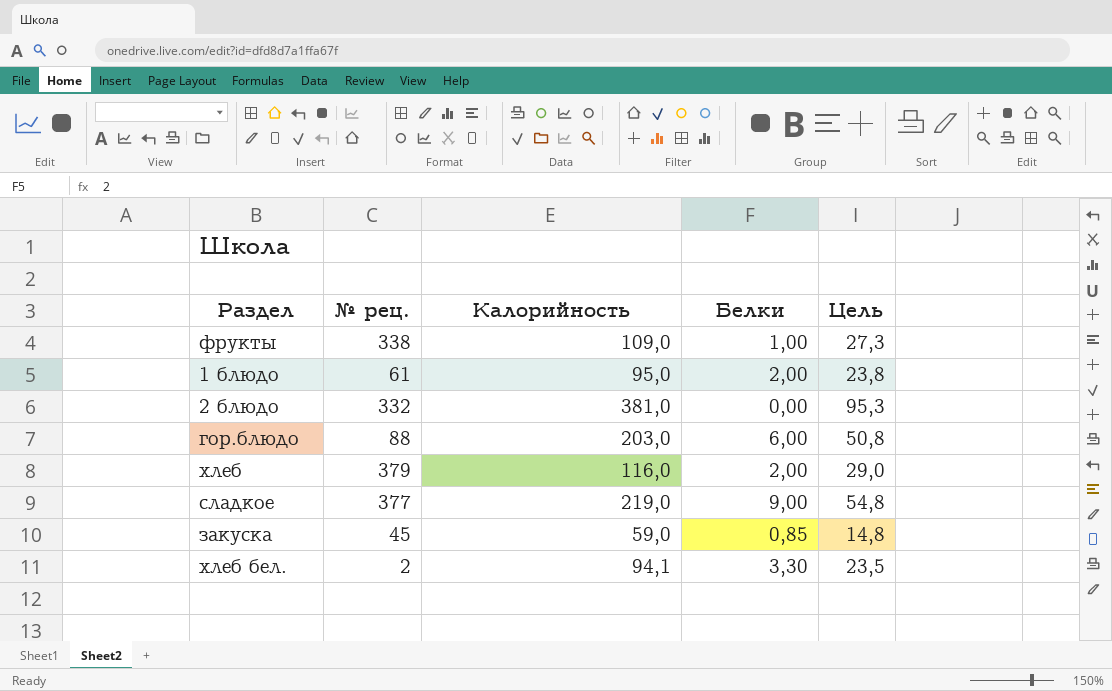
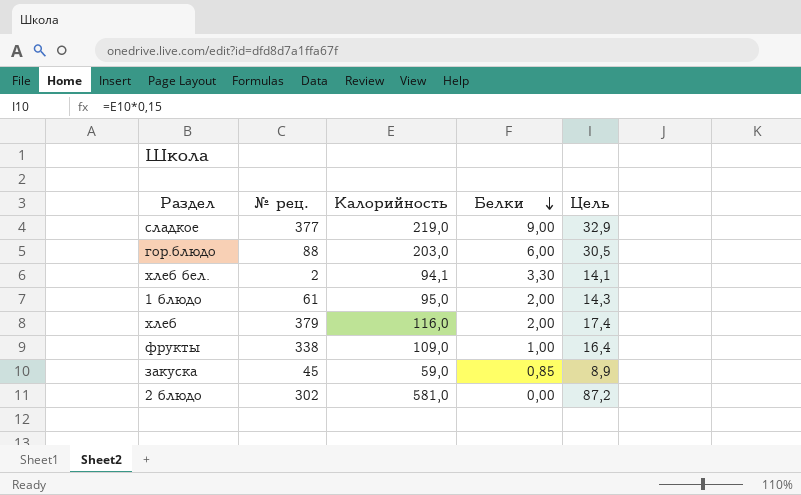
row order: none -> Белки descending
column Цель | formula: [Калорийность] * 0,25 -> [Калорийность] * 0,15
2 блюдо | № рец.: 332 -> 302
2 блюдо | Калорийность: 381,0 -> 581,0

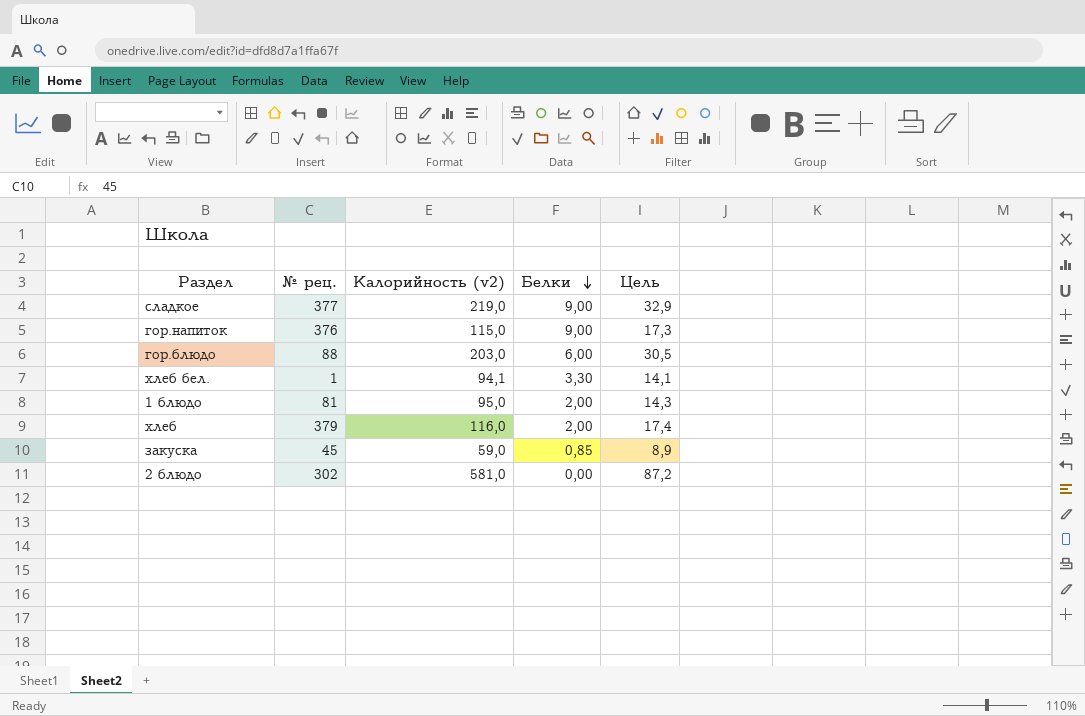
column name: Калорийность -> Калорийность (v2)
row фрукты: 338 | 109,0 | 1,00 | 16,4 -> none
row гор.напиток: none -> 376 | 115,0 | 9,00 | 17,3
хлеб бел. | № рец.: 2 -> 1
1 блюдо | № рец.: 61 -> 81

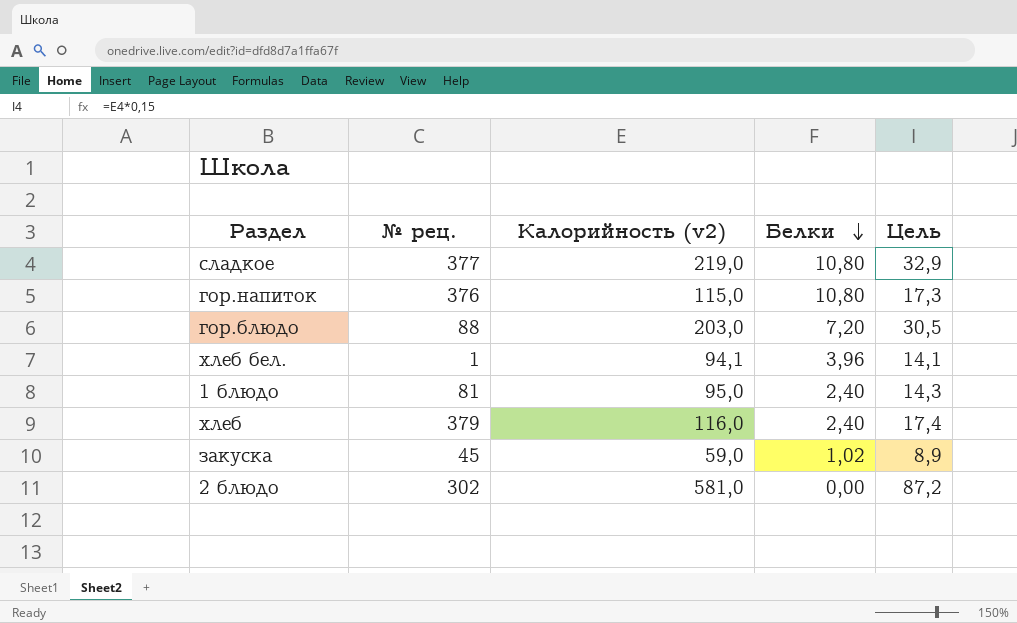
сладкое | Белки: 9,00 -> 10,80
гор.напиток | Белки: 9,00 -> 10,80
гор.блюдо | Белки: 6,00 -> 7,20
хлеб бел. | Белки: 3,30 -> 3,96
1 блюдо | Белки: 2,00 -> 2,40
хлеб | Белки: 2,00 -> 2,40
закуска | Белки: 0,85 -> 1,02

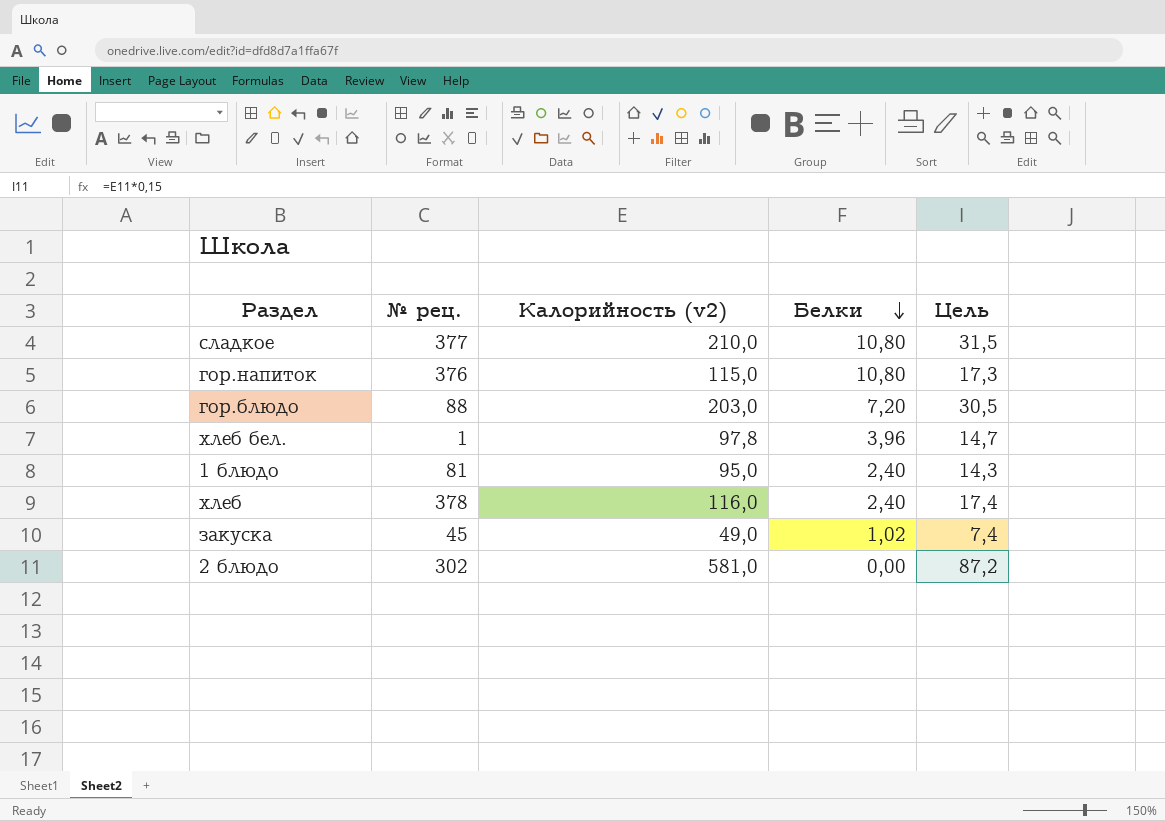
сладкое | Калорийность (v2): 219,0 -> 210,0
сладкое | Цель: 32,9 -> 31,5
хлеб бел. | Калорийность (v2): 94,1 -> 97,8
хлеб бел. | Цель: 14,1 -> 14,7
хлеб | № рец.: 379 -> 378
закуска | Калорийность (v2): 59,0 -> 49,0
закуска | Цель: 8,9 -> 7,4

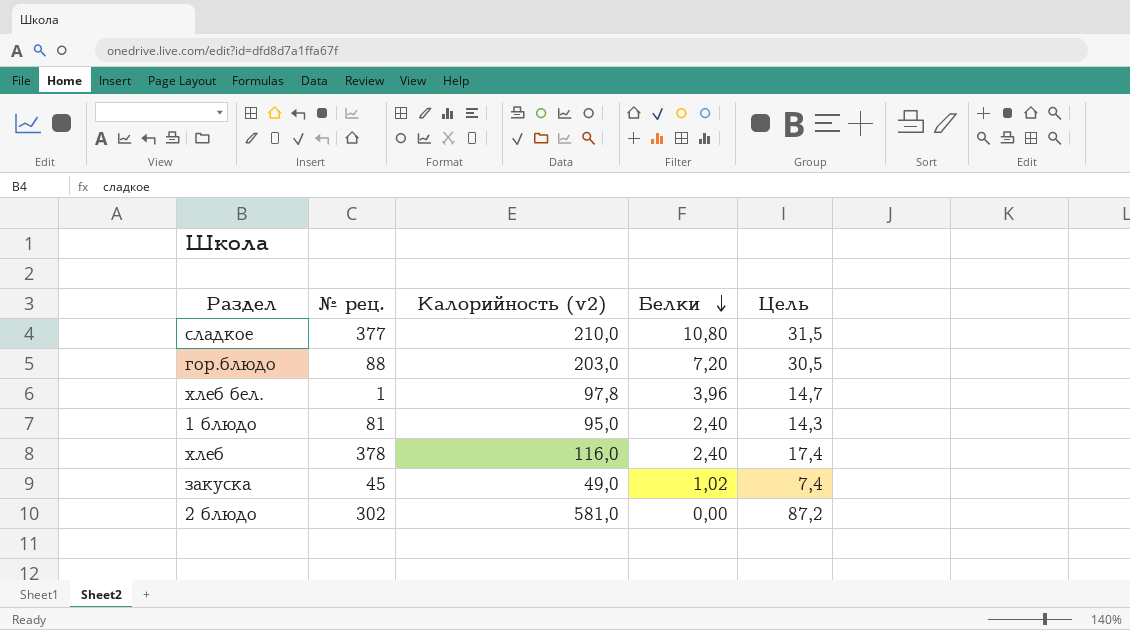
row гор.напиток: 376 | 115,0 | 10,80 | 17,3 -> none

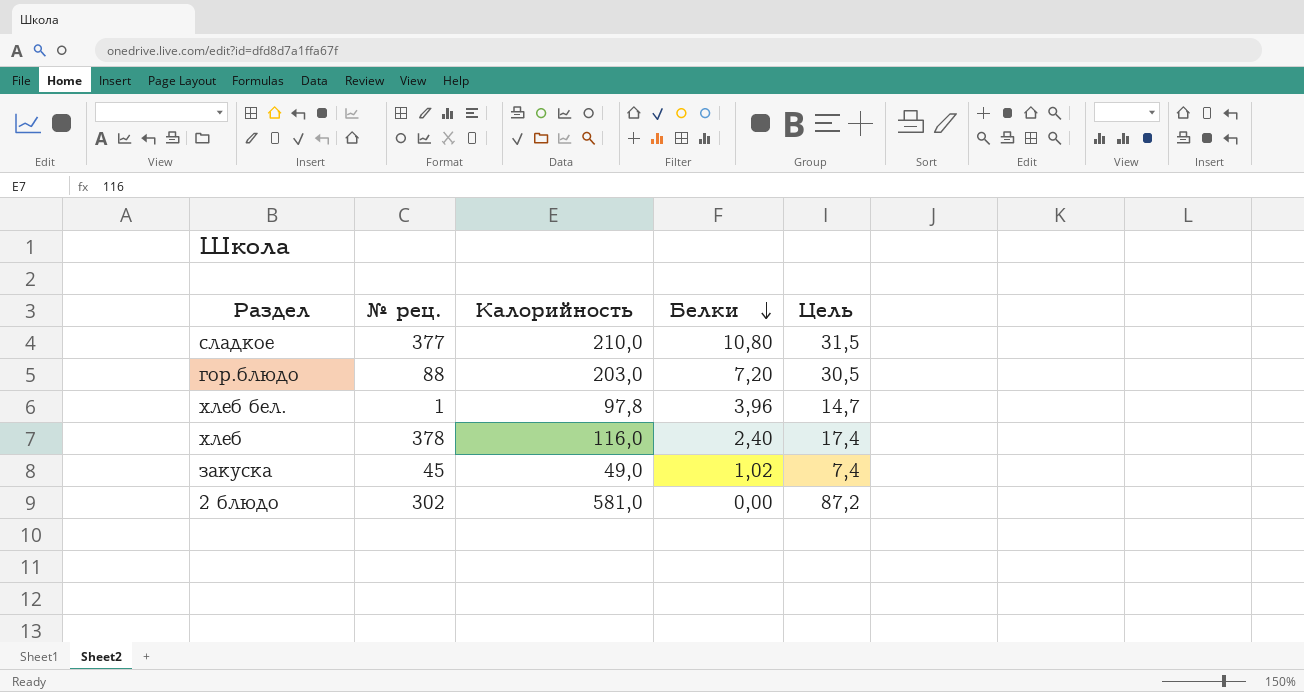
column name: Калорийность (v2) -> Калорийность
row 1 блюдо: 81 | 95,0 | 2,40 | 14,3 -> none

